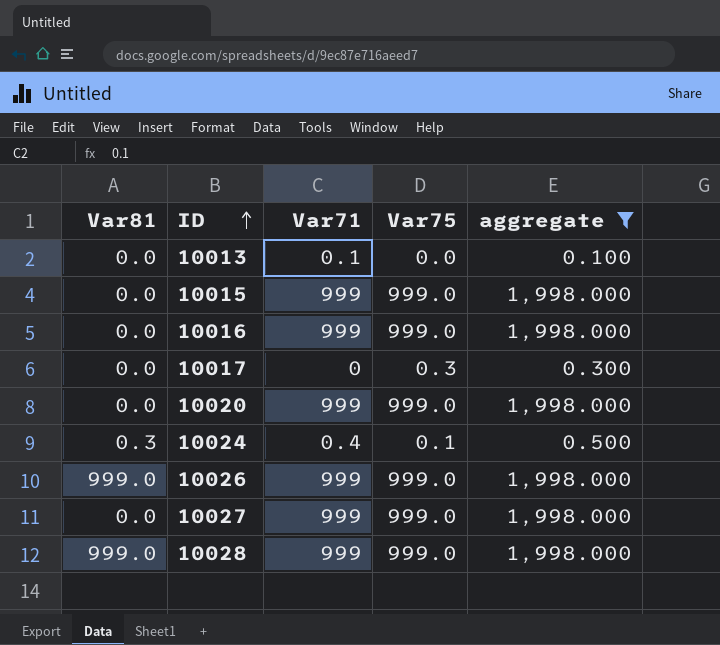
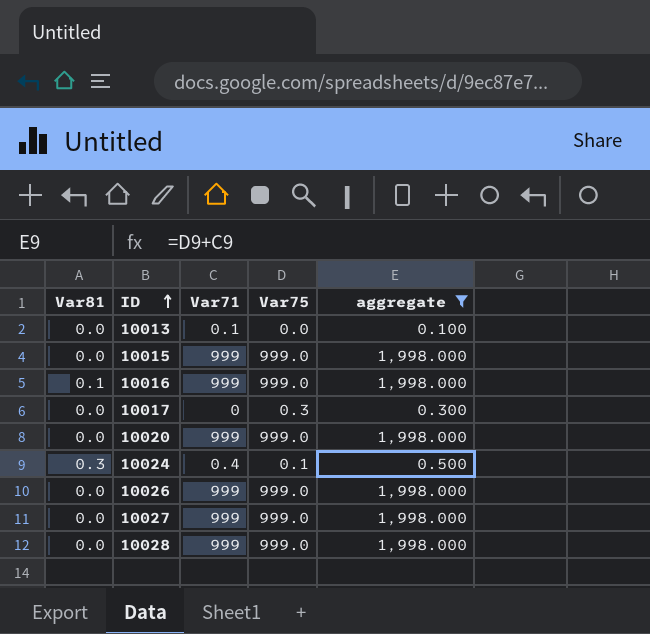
10016 | Var81: 0.0 -> 0.1
10026 | Var81: 999.0 -> 0.0
10028 | Var81: 999.0 -> 0.0

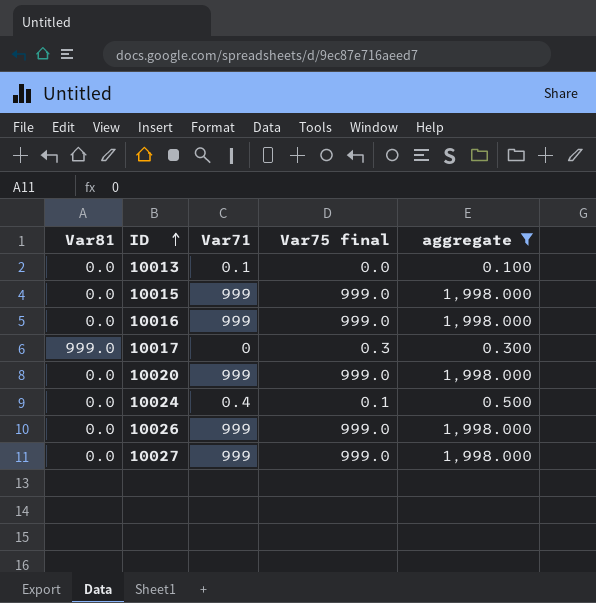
column name: Var75 -> Var75 final
row 10028: 0.0 | 999 | 999.0 | 1,998.000 -> none
10016 | Var81: 0.1 -> 0.0
10017 | Var81: 0.0 -> 999.0
10024 | Var81: 0.3 -> 0.0

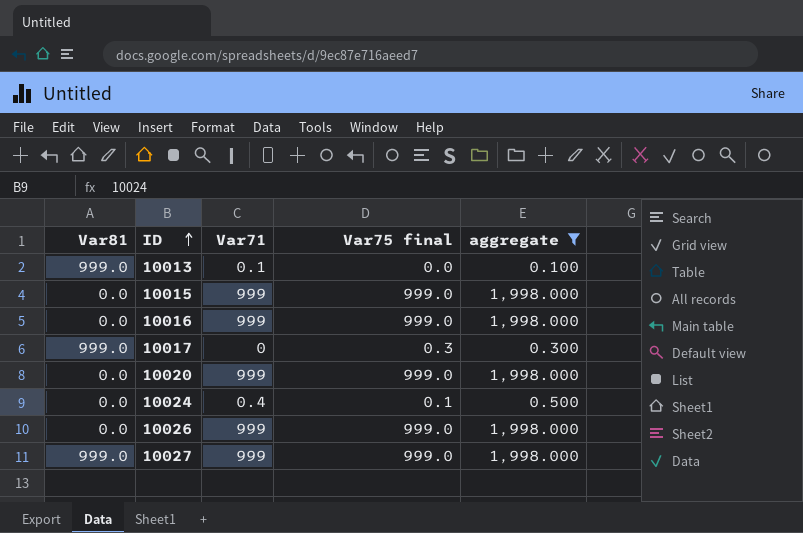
10013 | Var81: 0.0 -> 999.0
10027 | Var81: 0.0 -> 999.0

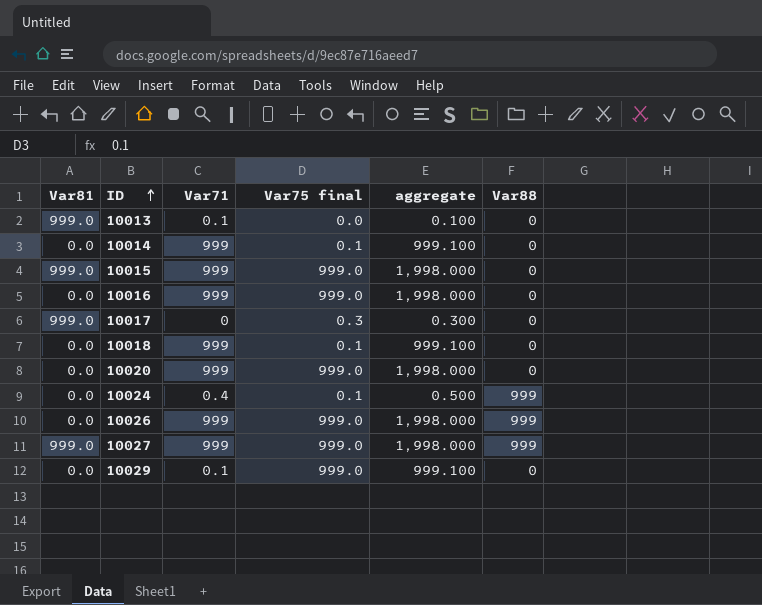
filter: aggregate != 999.100 -> none
column Var88 | position: none -> 6
10015 | Var81: 0.0 -> 999.0

